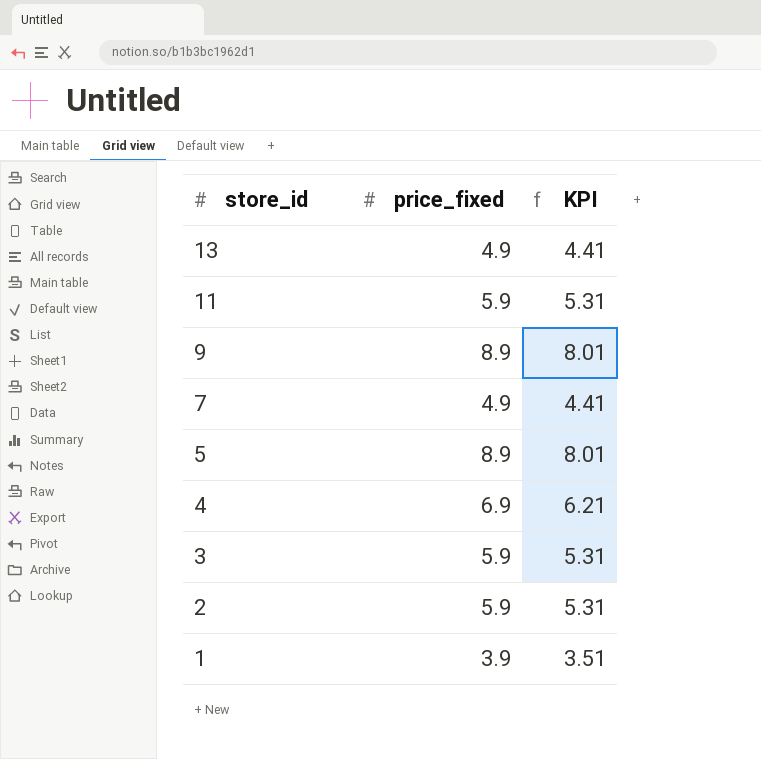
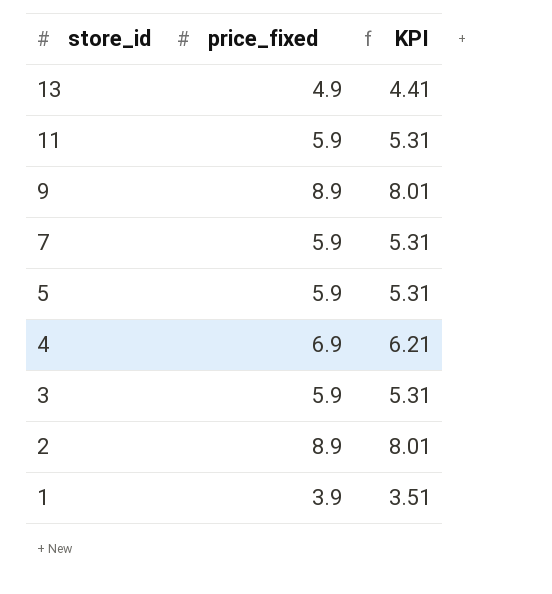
7 | price_fixed: 4.9 -> 5.9
7 | KPI: 4.41 -> 5.31
5 | price_fixed: 8.9 -> 5.9
5 | KPI: 8.01 -> 5.31
2 | price_fixed: 5.9 -> 8.9
2 | KPI: 5.31 -> 8.01

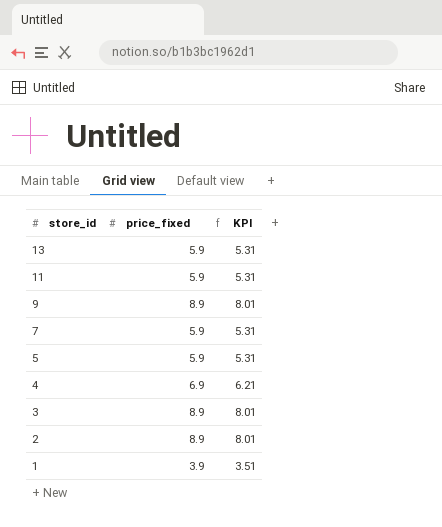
13 | price_fixed: 4.9 -> 5.9
13 | KPI: 4.41 -> 5.31
3 | price_fixed: 5.9 -> 8.9
3 | KPI: 5.31 -> 8.01

